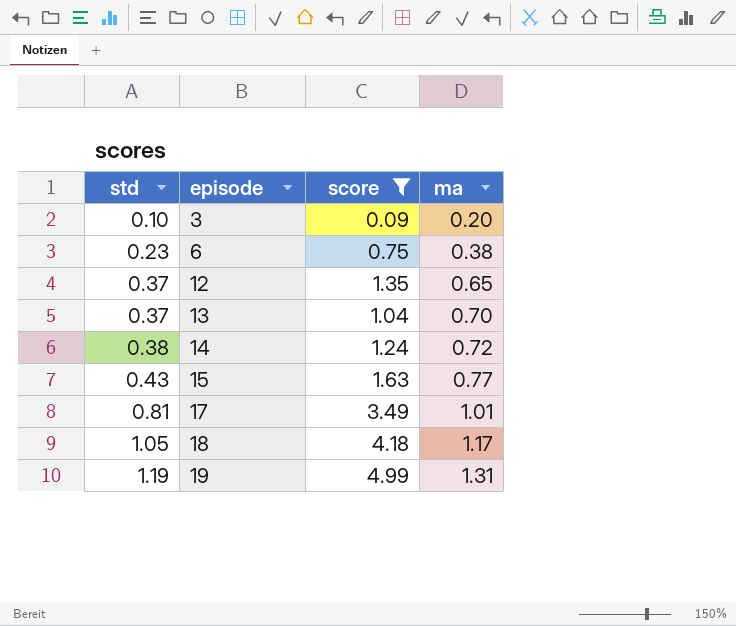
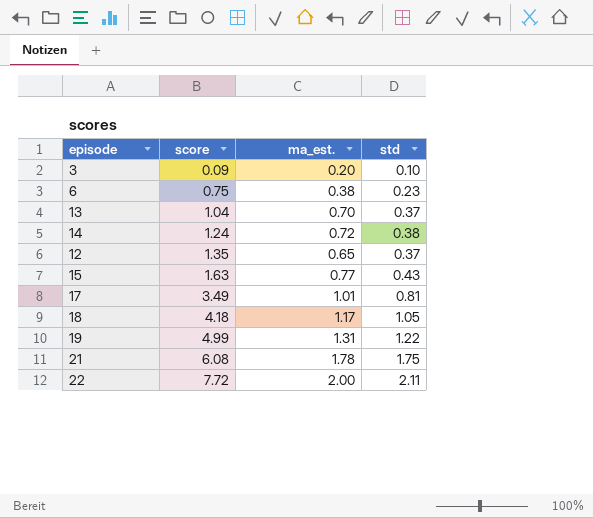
filter: score <= 4.99 -> none
row order: std ascending -> score ascending
column name: ma -> ma_est.
column std | position: 1 -> 4
19 | std: 1.19 -> 1.22

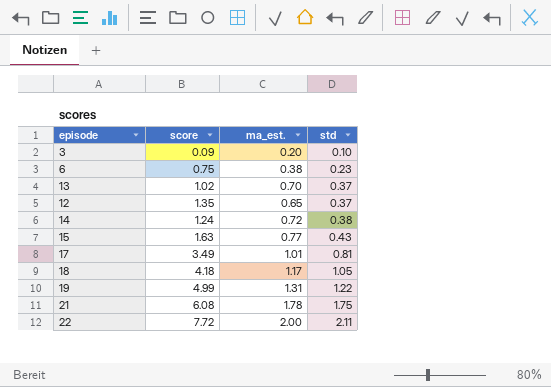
row order: score ascending -> std ascending
13 | score: 1.04 -> 1.02

